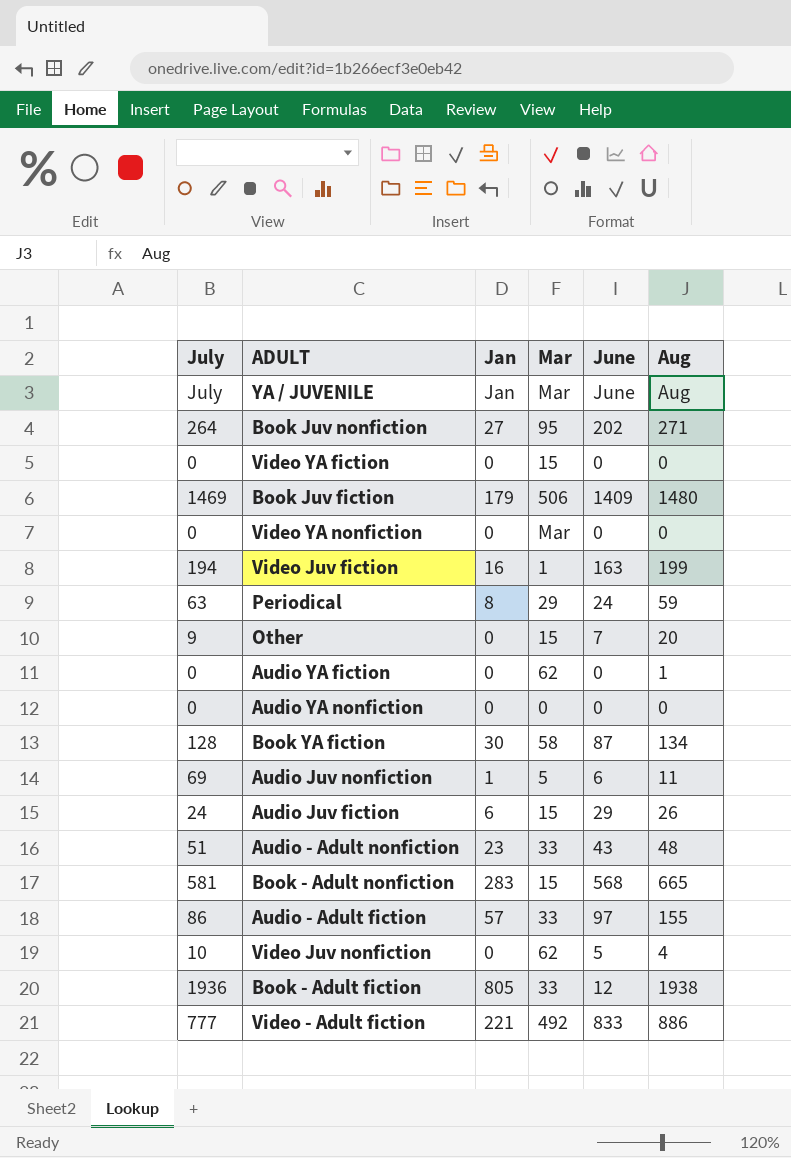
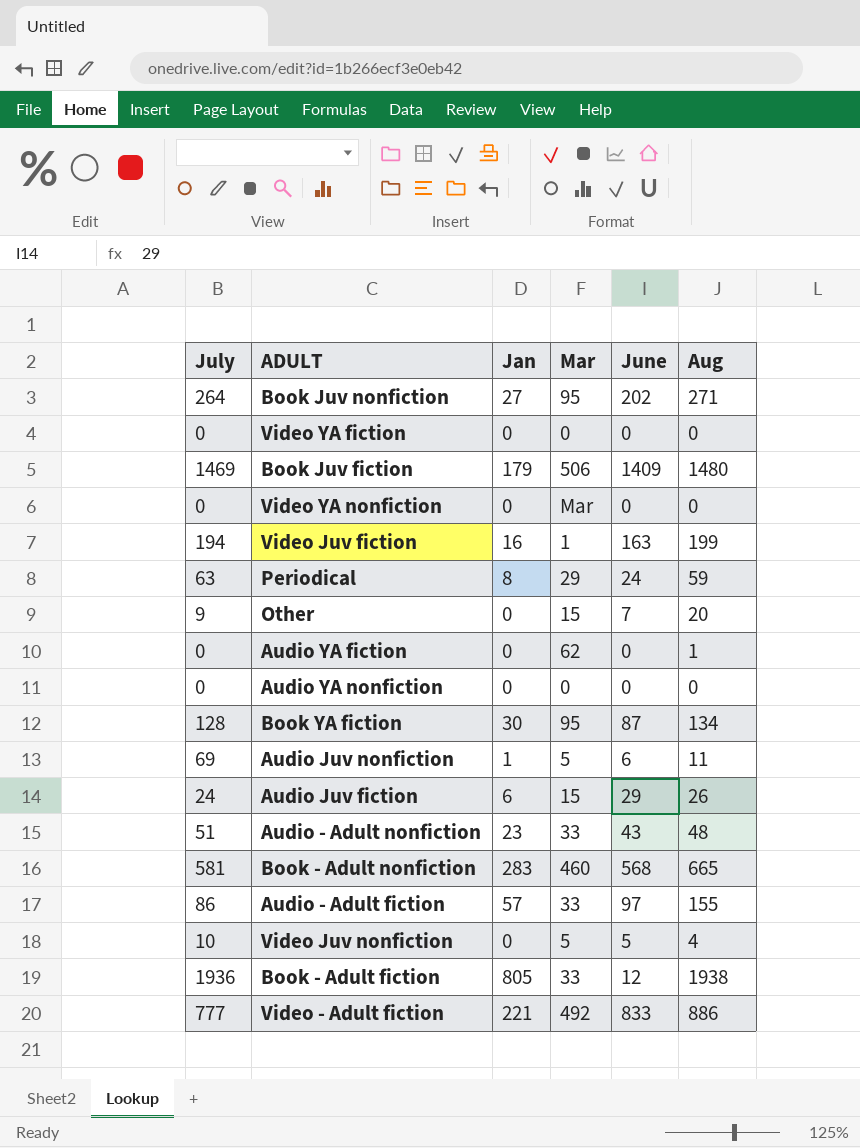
row YA / JUVENILE: July | Jan | Mar | June | Aug -> none
Video YA fiction | Mar: 15 -> 0
Book YA fiction | Mar: 58 -> 95
Book - Adult nonfiction | Mar: 15 -> 460
Video Juv nonfiction | Mar: 62 -> 5

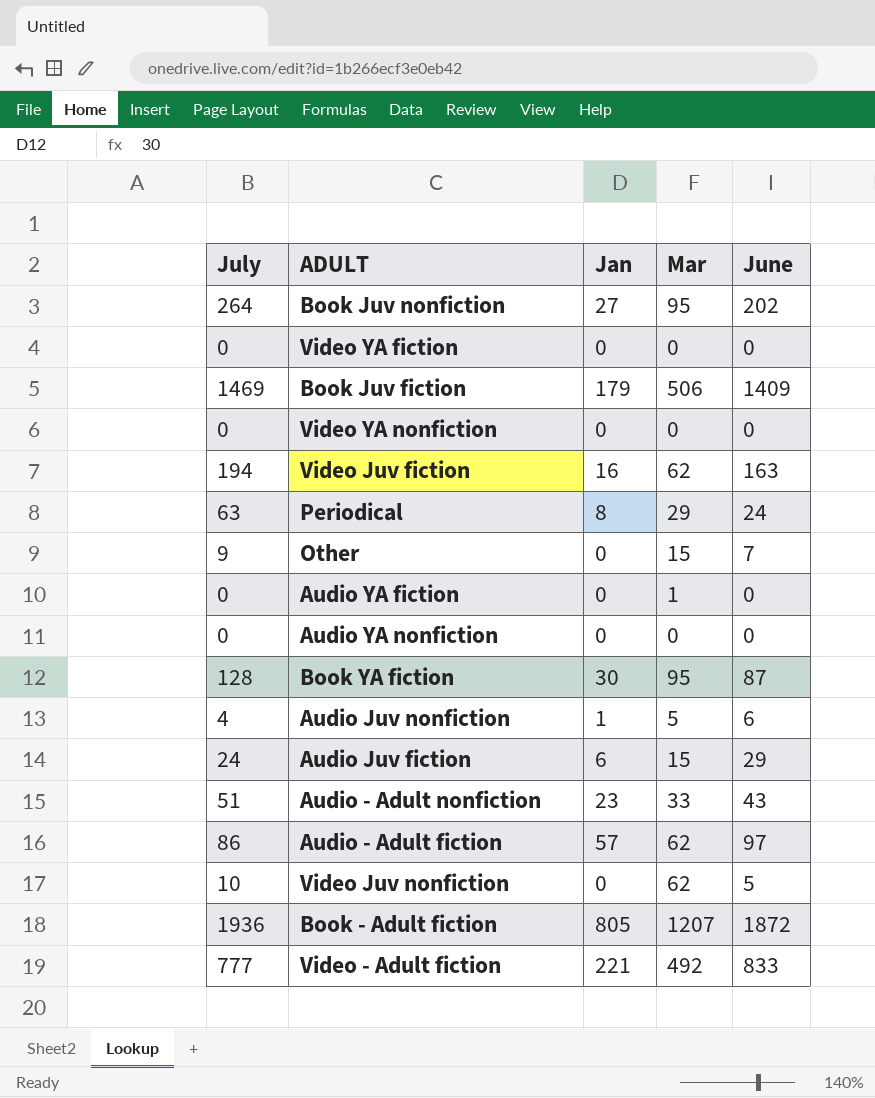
column Aug | position: 6 -> none
row Book - Adult nonfiction: 581 | 283 | 460 | 568 | 665 -> none
Video YA nonfiction | Mar: Mar -> 0
Video Juv fiction | Mar: 1 -> 62
Audio YA fiction | Mar: 62 -> 1
Audio Juv nonfiction | July: 69 -> 4
Audio - Adult fiction | Mar: 33 -> 62
Video Juv nonfiction | Mar: 5 -> 62
Book - Adult fiction | Mar: 33 -> 1207
Book - Adult fiction | June: 12 -> 1872

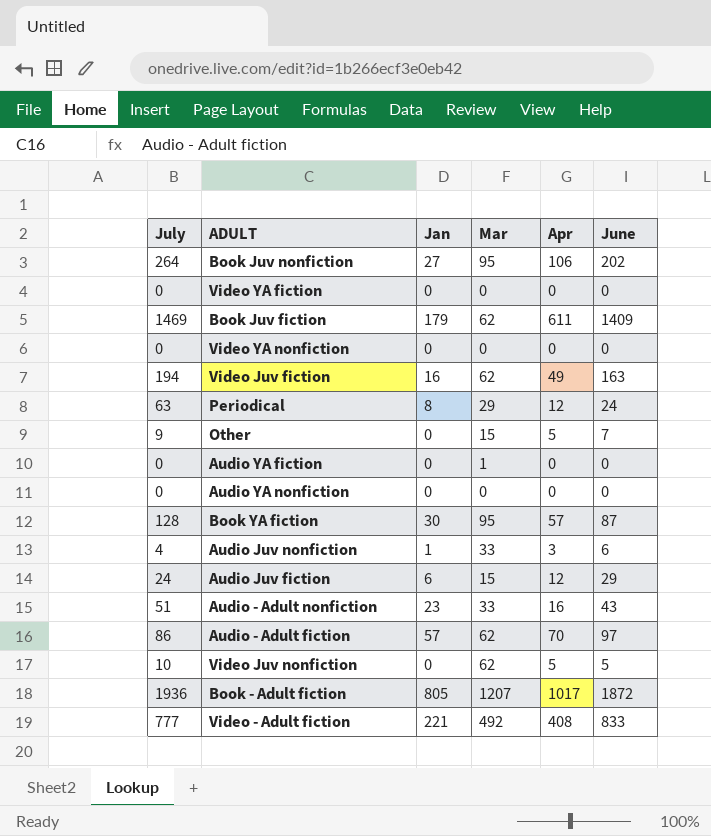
column Apr | position: none -> 5
Book Juv fiction | Mar: 506 -> 62
Audio Juv nonfiction | Mar: 5 -> 33

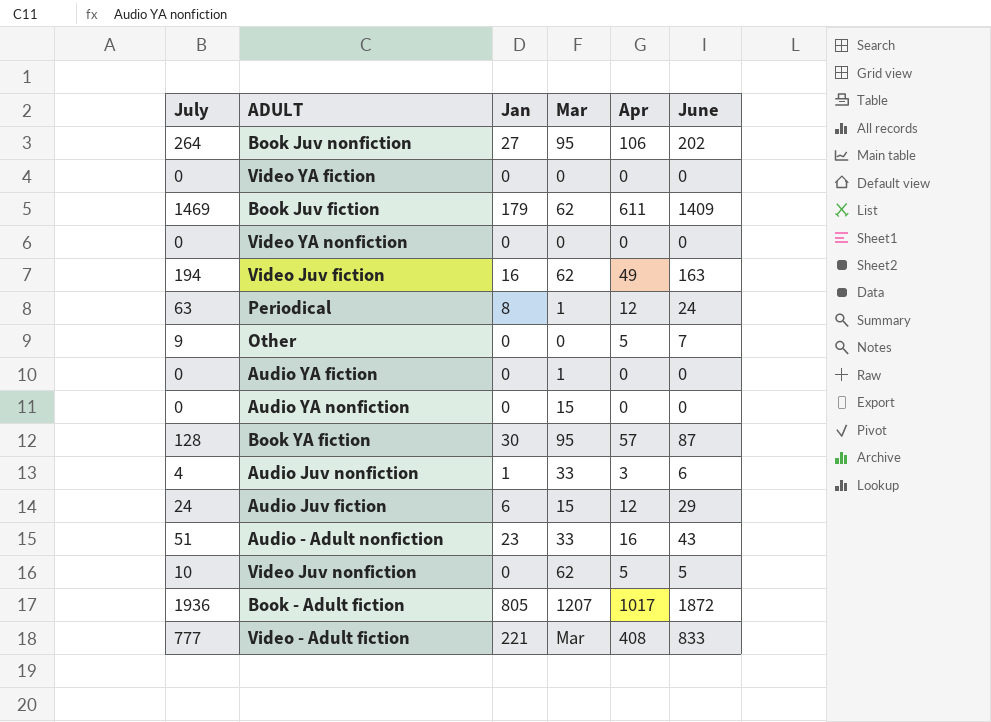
row Audio - Adult fiction: 86 | 57 | 62 | 70 | 97 -> none
Periodical | Mar: 29 -> 1
Other | Mar: 15 -> 0
Audio YA nonfiction | Mar: 0 -> 15
Video - Adult fiction | Mar: 492 -> Mar

